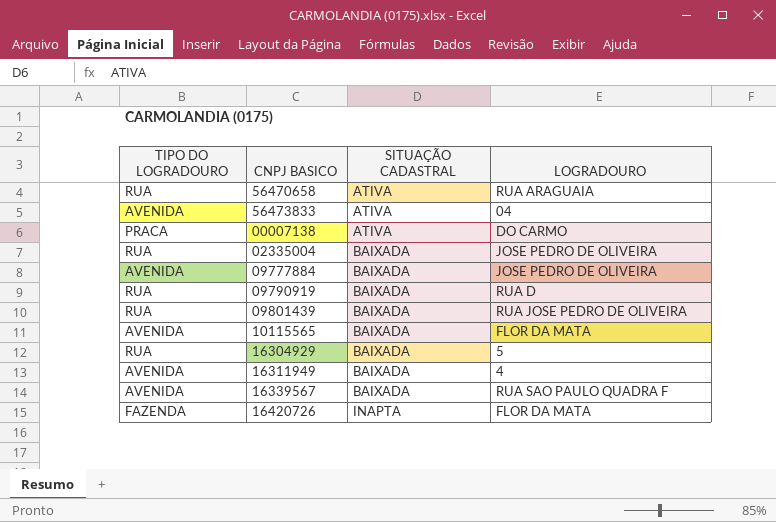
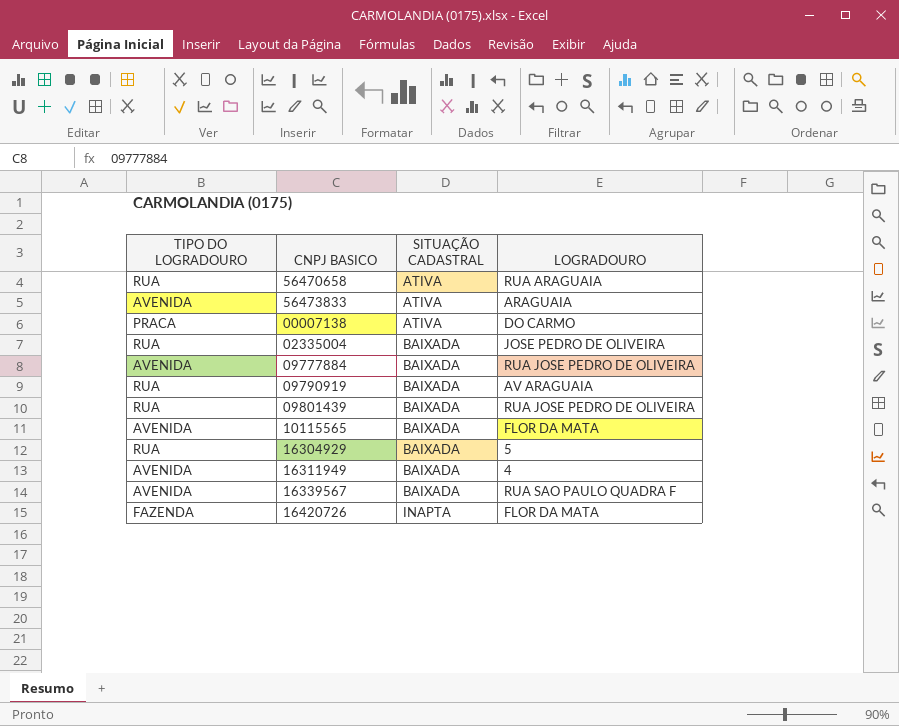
56473833 | LOGRADOURO: 04 -> ARAGUAIA
09777884 | LOGRADOURO: JOSE PEDRO DE OLIVEIRA -> RUA JOSE PEDRO DE OLIVEIRA
09790919 | LOGRADOURO: RUA D -> AV ARAGUAIA

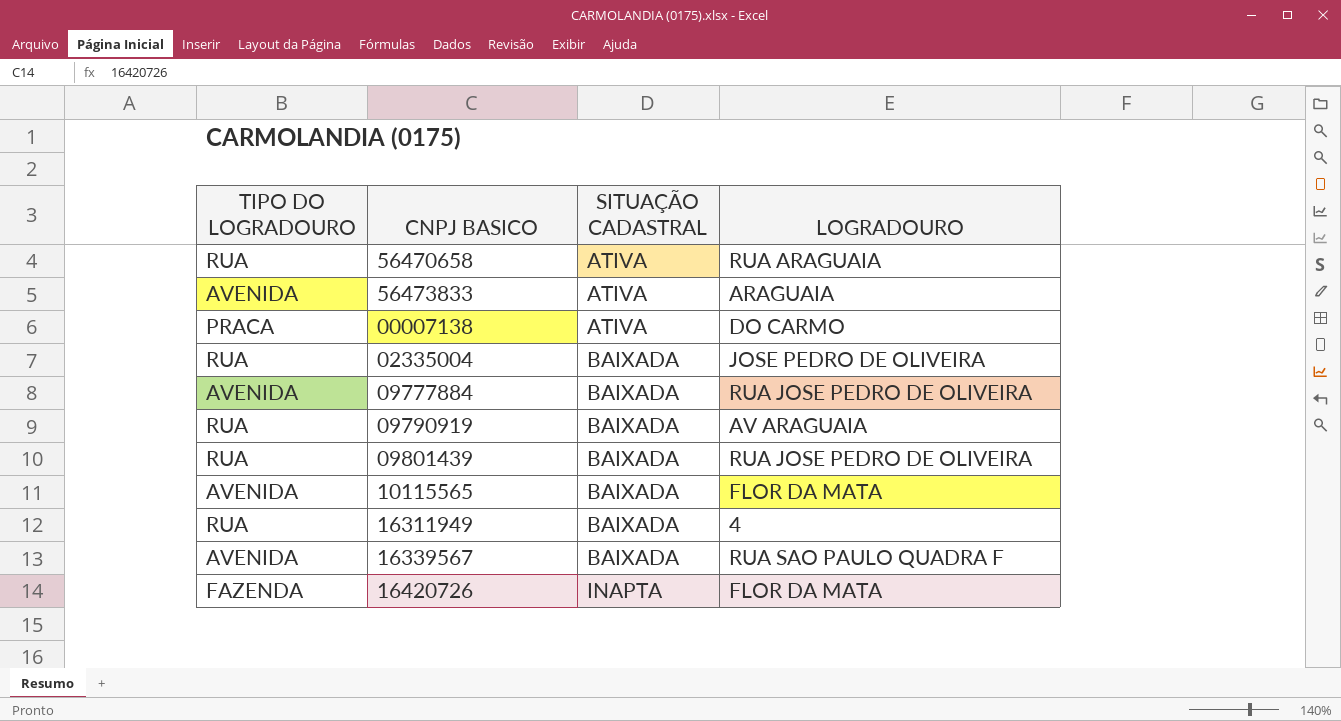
row 16304929: RUA | BAIXADA | 5 -> none
16311949 | TIPO DO LOGRADOURO: AVENIDA -> RUA

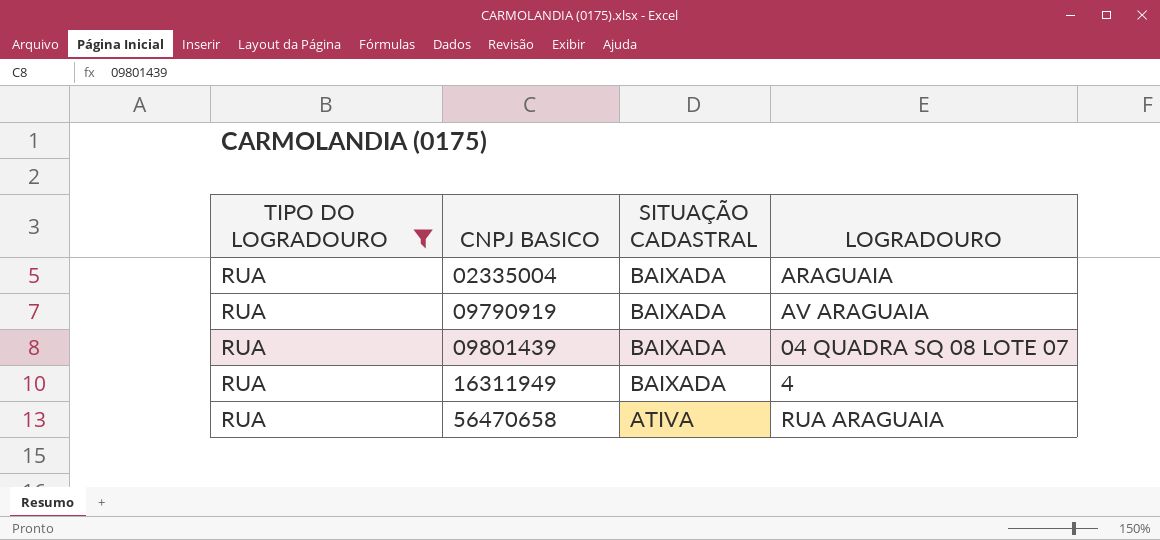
filter: none -> TIPO DO LOGRADOURO = RUA
row order: SITUAÇÃO CADASTRAL ascending -> CNPJ BASICO ascending
02335004 | LOGRADOURO: JOSE PEDRO DE OLIVEIRA -> ARAGUAIA
09801439 | LOGRADOURO: RUA JOSE PEDRO DE OLIVEIRA -> 04 QUADRA SQ 08 LOTE 07

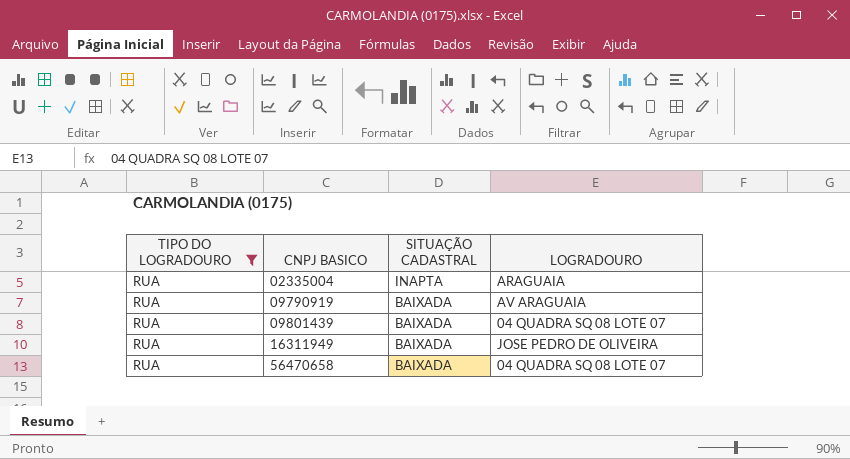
02335004 | SITUAÇÃO CADASTRAL: BAIXADA -> INAPTA
16311949 | LOGRADOURO: 4 -> JOSE PEDRO DE OLIVEIRA
56470658 | SITUAÇÃO CADASTRAL: ATIVA -> BAIXADA
56470658 | LOGRADOURO: RUA ARAGUAIA -> 04 QUADRA SQ 08 LOTE 07

